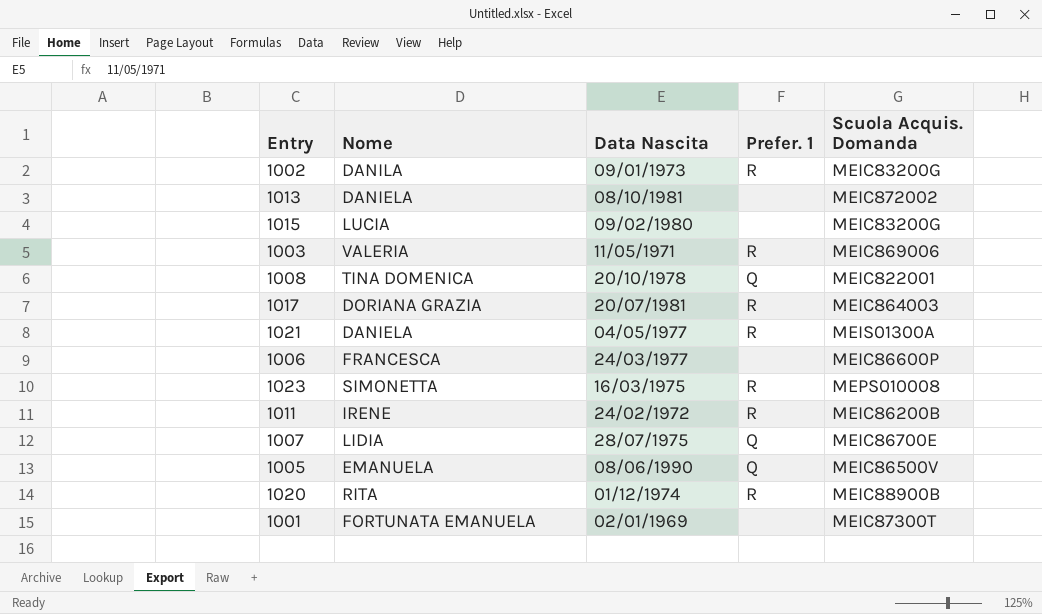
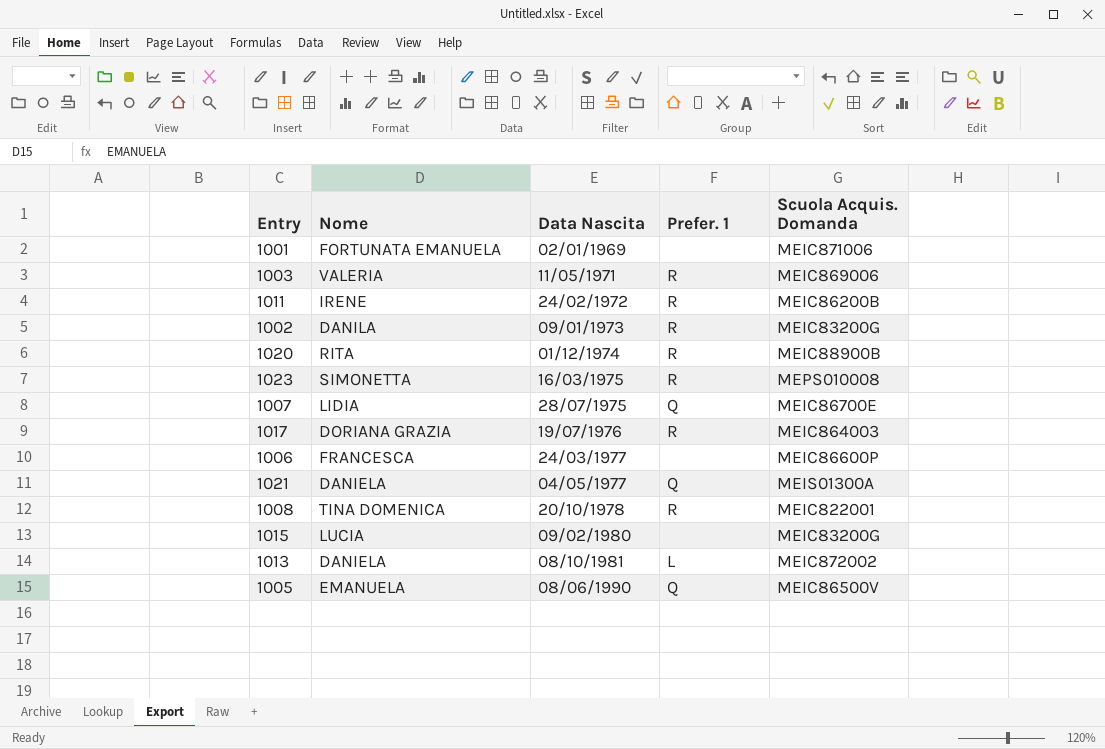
row order: none -> Data Nascita ascending
1001 | Scuola Acquis. Domanda: MEIC87300T -> MEIC871006
1017 | Data Nascita: 20/07/1981 -> 19/07/1976
1021 | Prefer. 1: R -> Q
1008 | Prefer. 1: Q -> R
1013 | Prefer. 1: none -> L

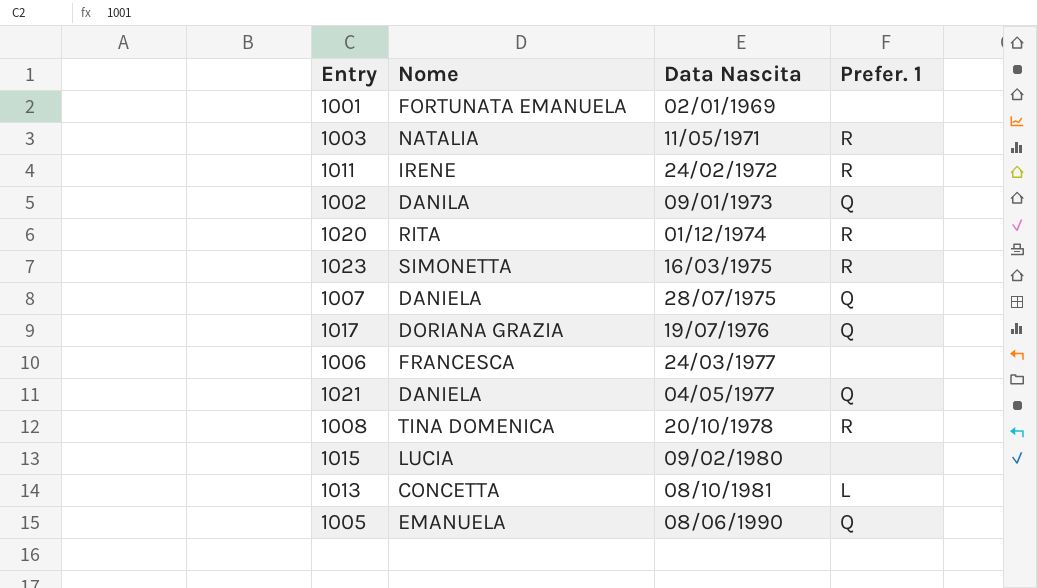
column Scuola Acquis. Domanda | position: 5 -> none
1003 | Nome: VALERIA -> NATALIA
1002 | Prefer. 1: R -> Q
1007 | Nome: LIDIA -> DANIELA
1017 | Prefer. 1: R -> Q
1013 | Nome: DANIELA -> CONCETTA

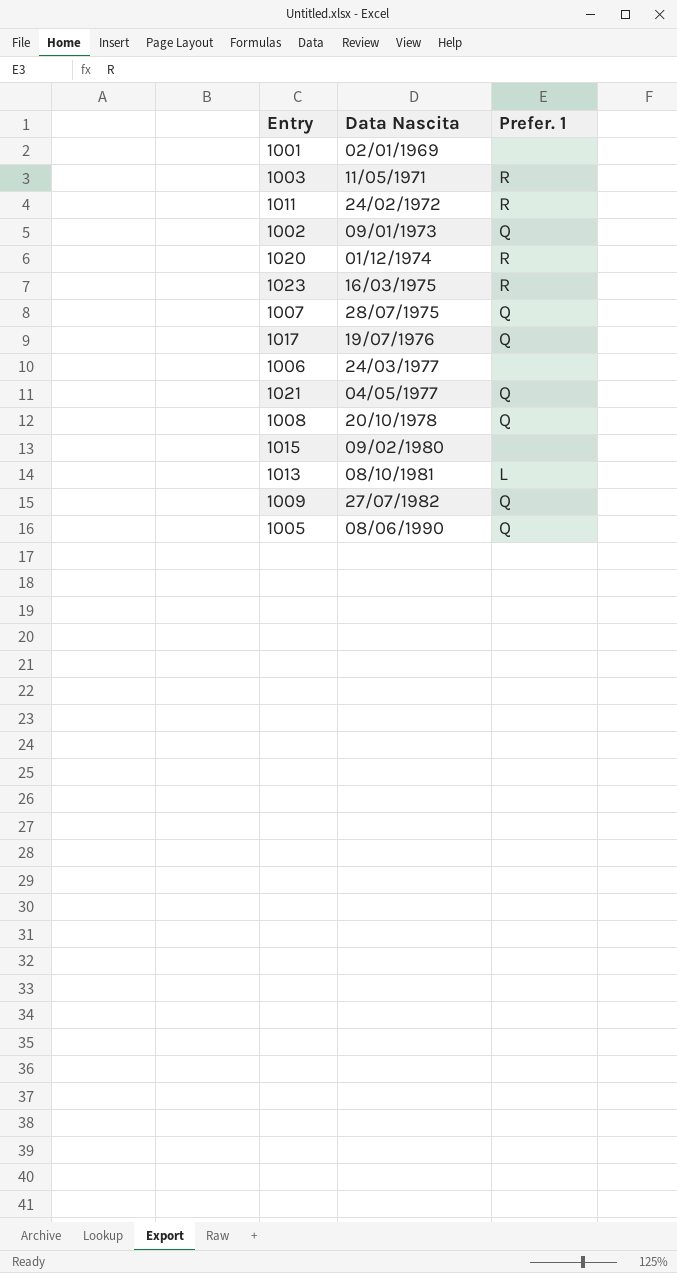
column Nome | position: 2 -> none
1008 | Prefer. 1: R -> Q
row 1009: none -> 27/07/1982 | Q

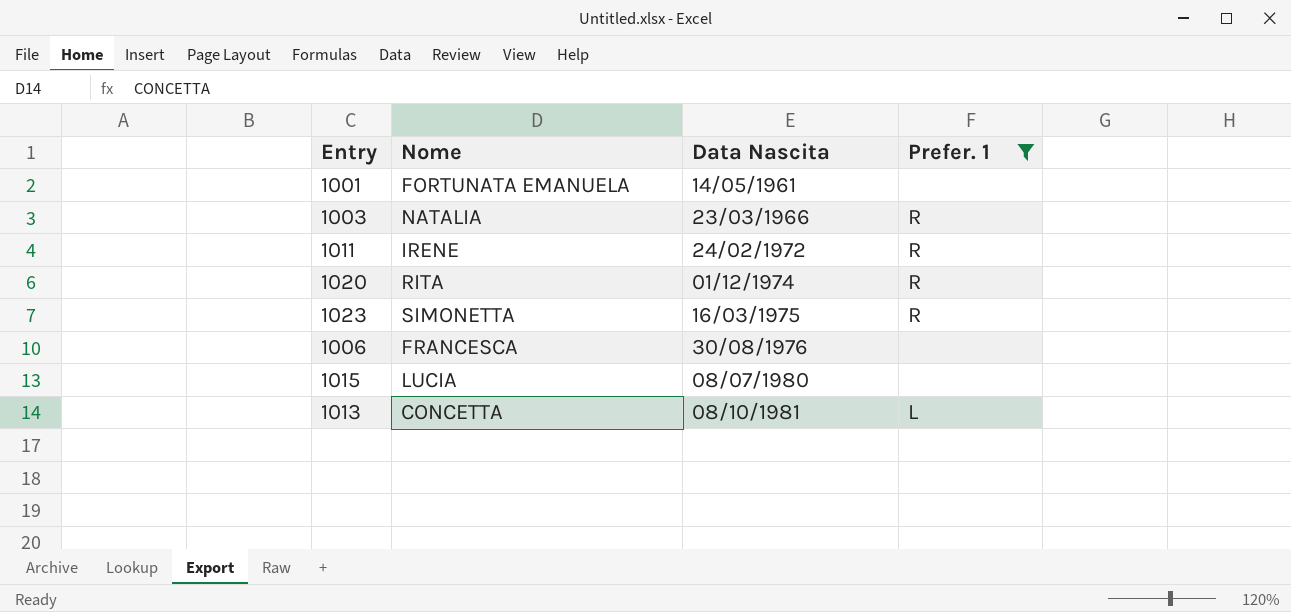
filter: none -> Prefer. 1 != Q
column Nome | position: none -> 2
1001 | Data Nascita: 02/01/1969 -> 14/05/1961
1003 | Data Nascita: 11/05/1971 -> 23/03/1966
1006 | Data Nascita: 24/03/1977 -> 30/08/1976
1015 | Data Nascita: 09/02/1980 -> 08/07/1980

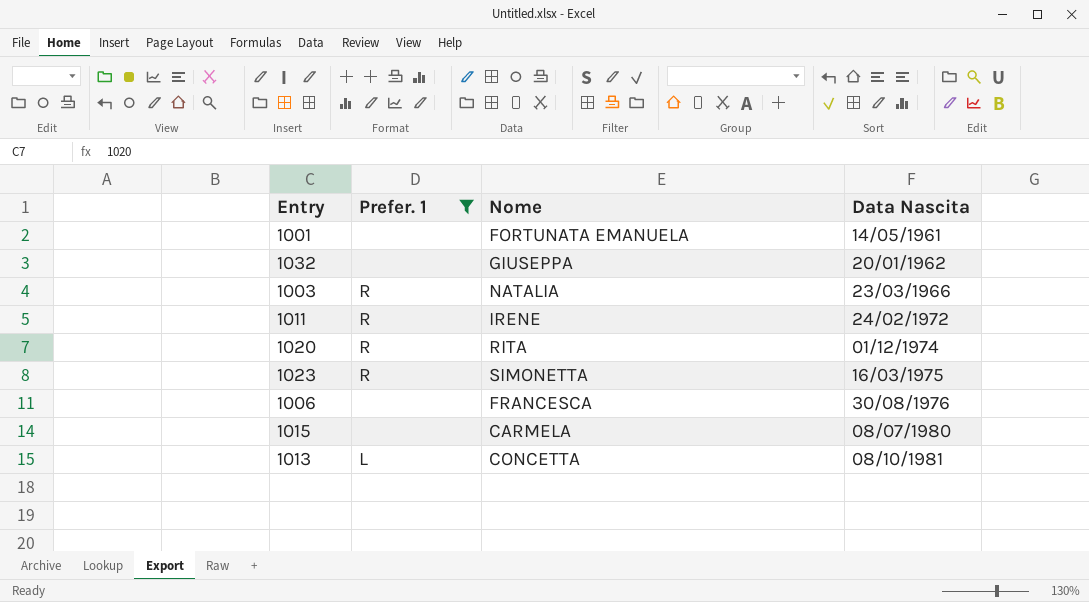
column Prefer. 1 | position: 4 -> 2
row 1032: none -> none | GIUSEPPA | 20/01/1962
1015 | Nome: LUCIA -> CARMELA

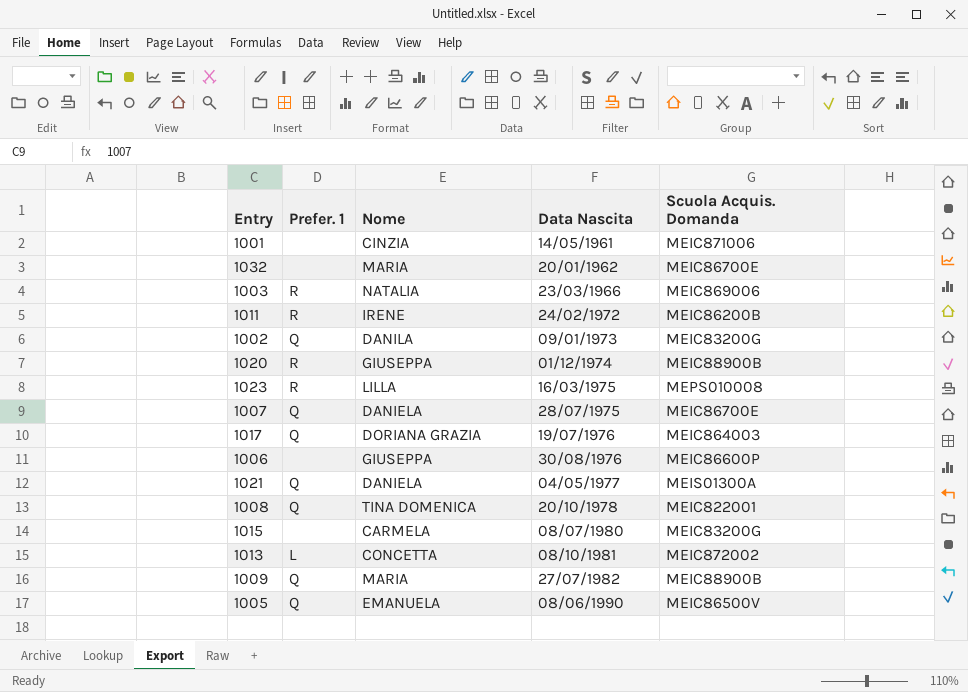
filter: Prefer. 1 != Q -> none
column Scuola Acquis. Domanda | position: none -> 5
1001 | Nome: FORTUNATA EMANUELA -> CINZIA
1032 | Nome: GIUSEPPA -> MARIA
1020 | Nome: RITA -> GIUSEPPA
1023 | Nome: SIMONETTA -> LILLA
1006 | Nome: FRANCESCA -> GIUSEPPA

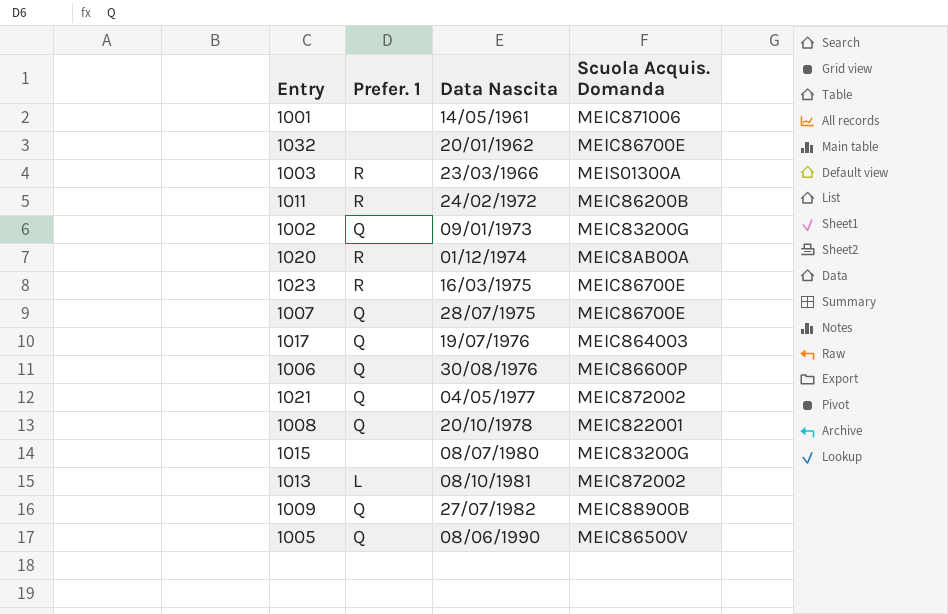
column Nome | position: 3 -> none
1003 | Scuola Acquis. Domanda: MEIC869006 -> MEIS01300A
1020 | Scuola Acquis. Domanda: MEIC88900B -> MEIC8AB00A
1023 | Scuola Acquis. Domanda: MEPS010008 -> MEIC86700E
1006 | Prefer. 1: none -> Q
1021 | Scuola Acquis. Domanda: MEIS01300A -> MEIC872002

